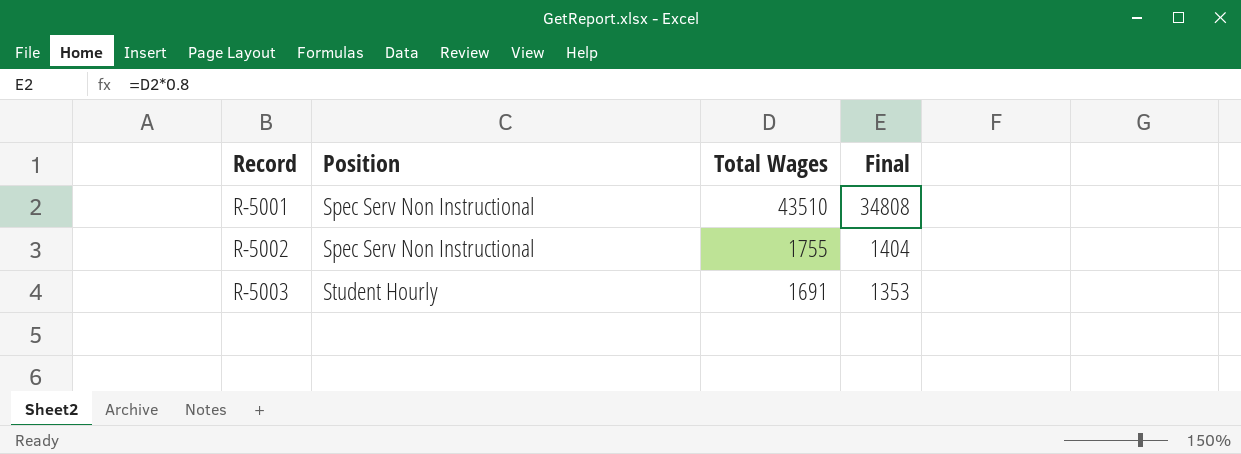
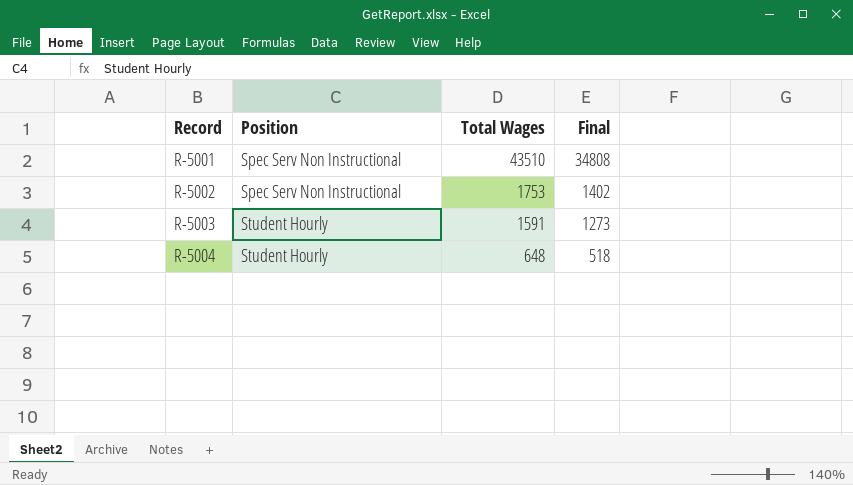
R-5002 | Total Wages: 1755 -> 1753
R-5002 | Final: 1404 -> 1402
R-5003 | Total Wages: 1691 -> 1591
R-5003 | Final: 1353 -> 1273
row R-5004: none -> Student Hourly | 648 | 518

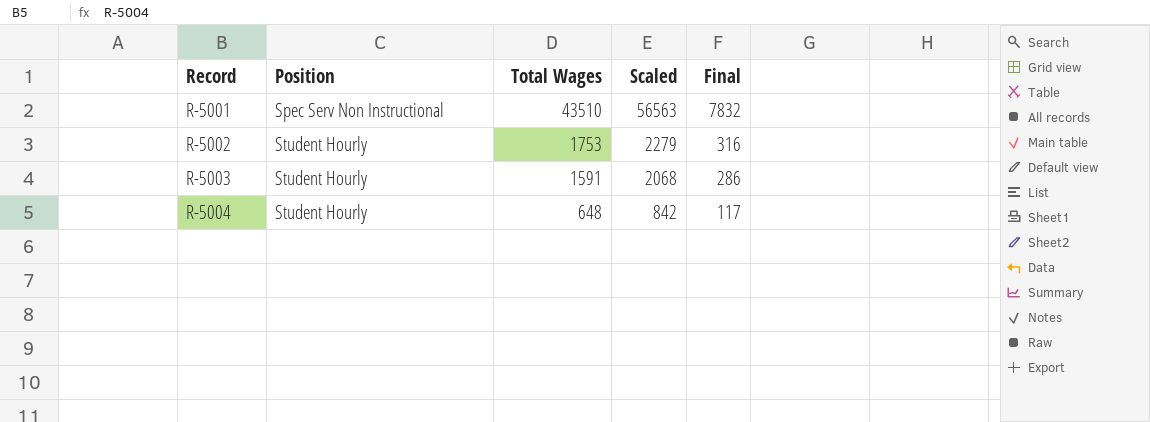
column Scaled | formula: none -> [Total Wages] * 1.3
column Final | formula: [Total Wages] * 0.8 -> [Total Wages] * 0.18
R-5002 | Position: Spec Serv Non Instructional -> Student Hourly

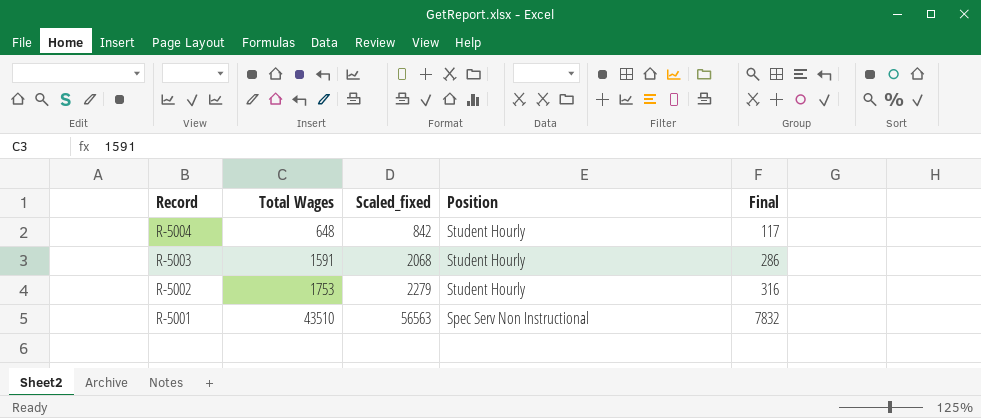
row order: Record ascending -> Record descending
column name: Scaled -> Scaled_fixed
column Position | position: 2 -> 4

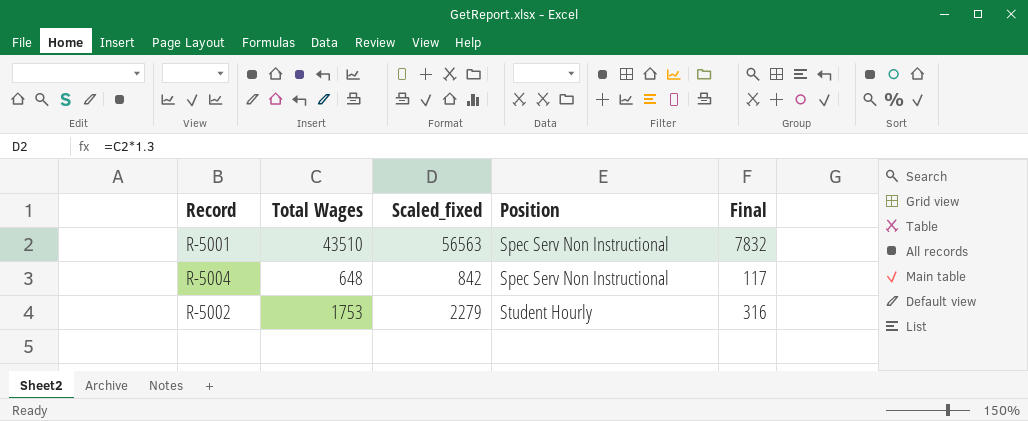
row order: Record descending -> Position ascending
row R-5003: 1591 | 2068 | Student Hourly | 286 -> none
R-5004 | Position: Student Hourly -> Spec Serv Non Instructional

